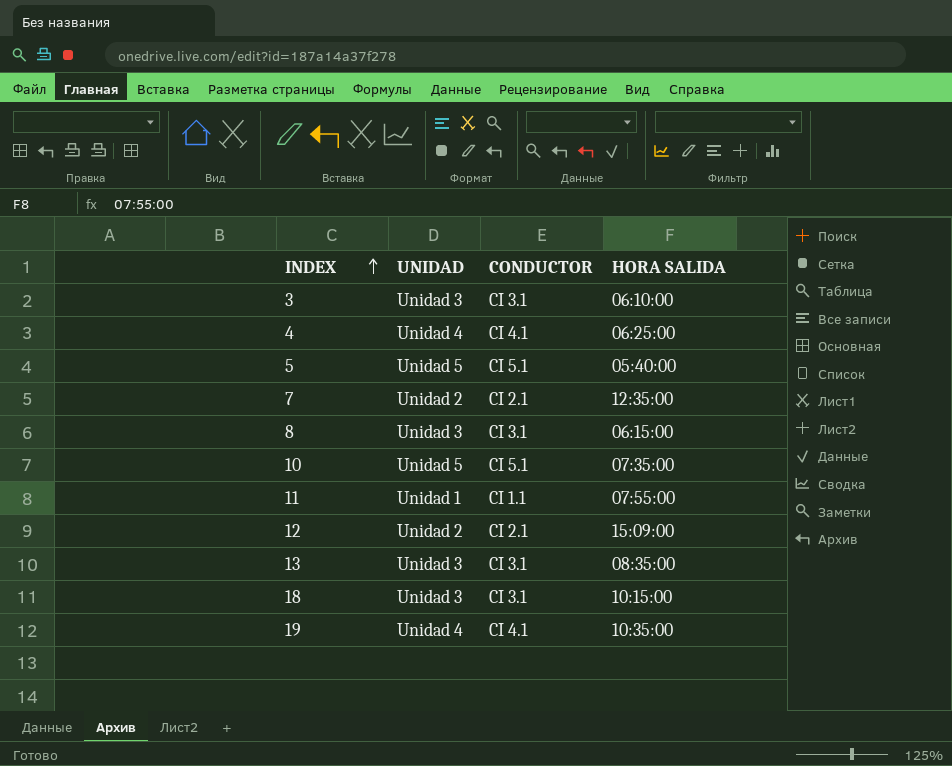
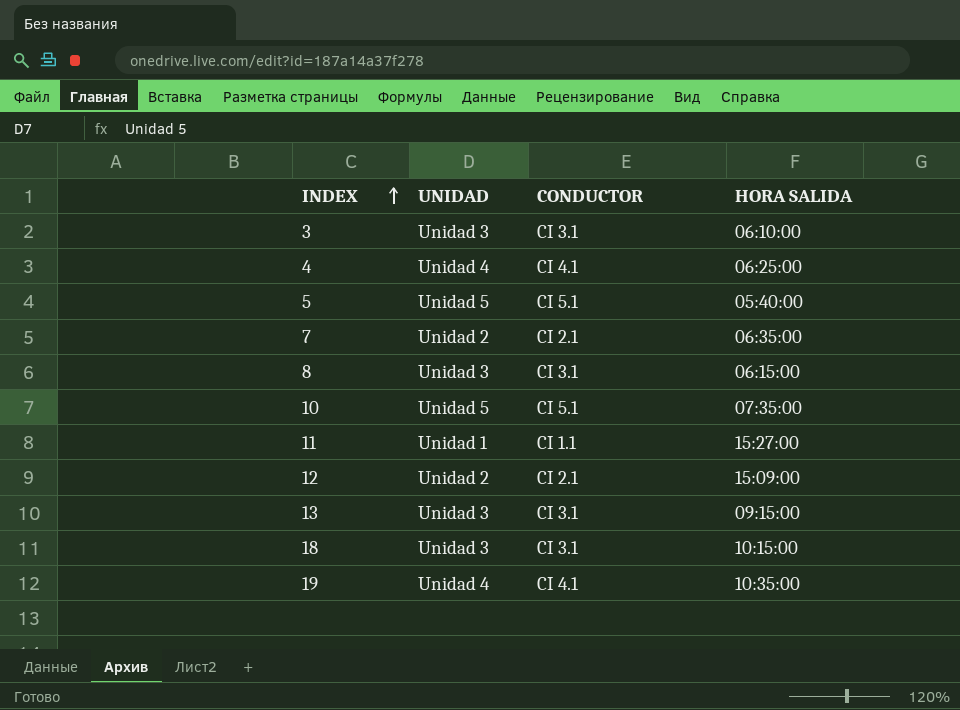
7 | HORA SALIDA: 12:35:00 -> 06:35:00
11 | HORA SALIDA: 07:55:00 -> 15:27:00
13 | HORA SALIDA: 08:35:00 -> 09:15:00

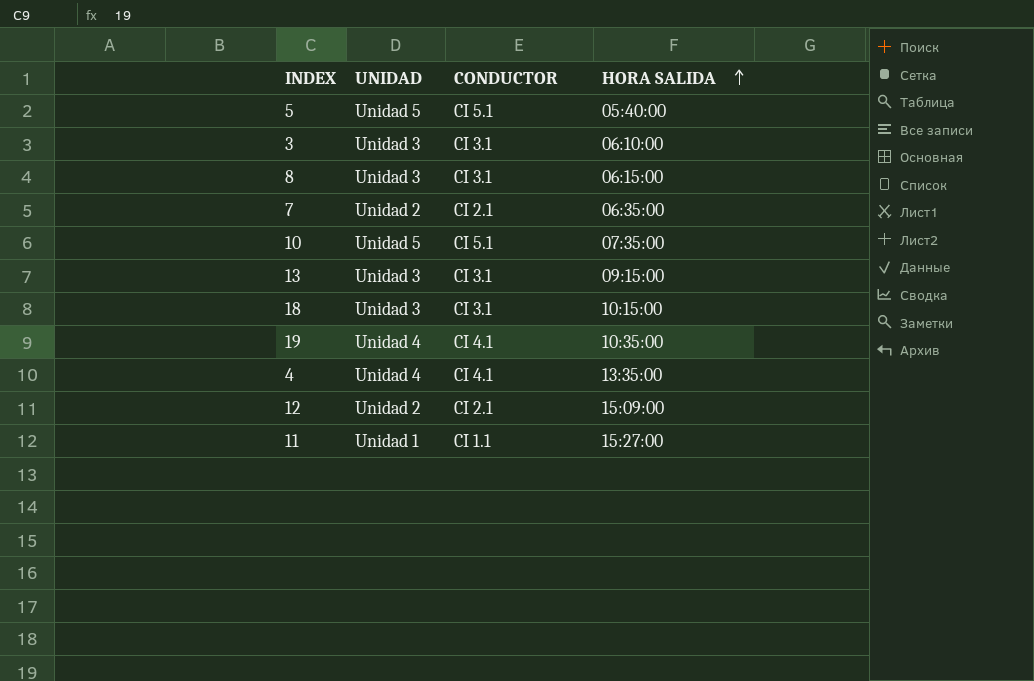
row order: INDEX ascending -> HORA SALIDA ascending
4 | HORA SALIDA: 06:25:00 -> 13:35:00

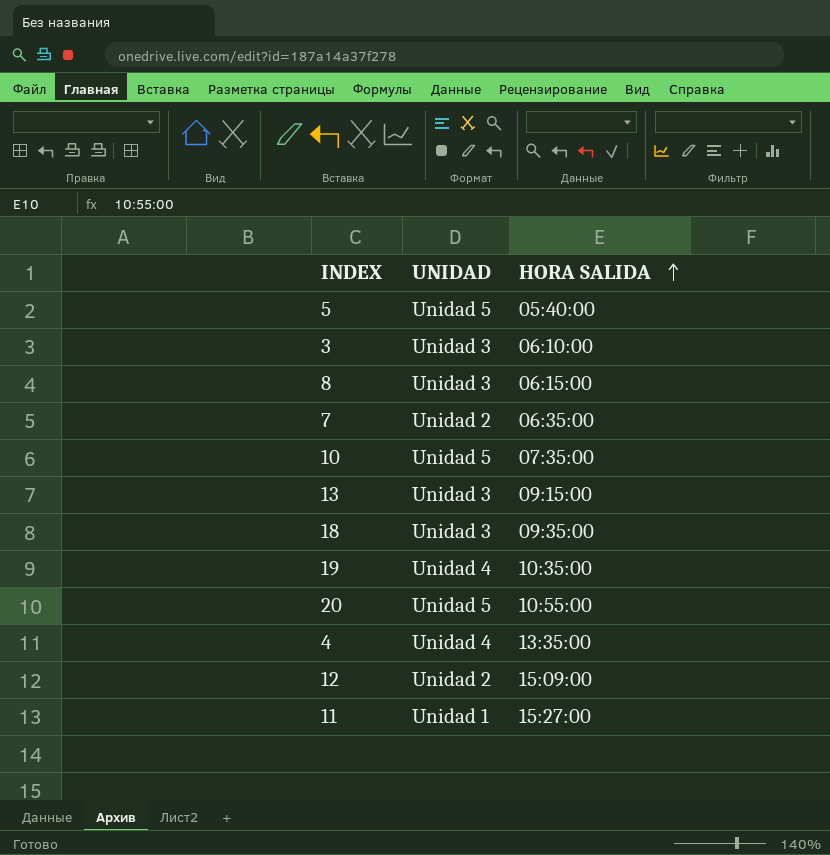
column CONDUCTOR | position: 3 -> none
18 | HORA SALIDA: 10:15:00 -> 09:35:00
row 20: none -> Unidad 5 | 10:55:00

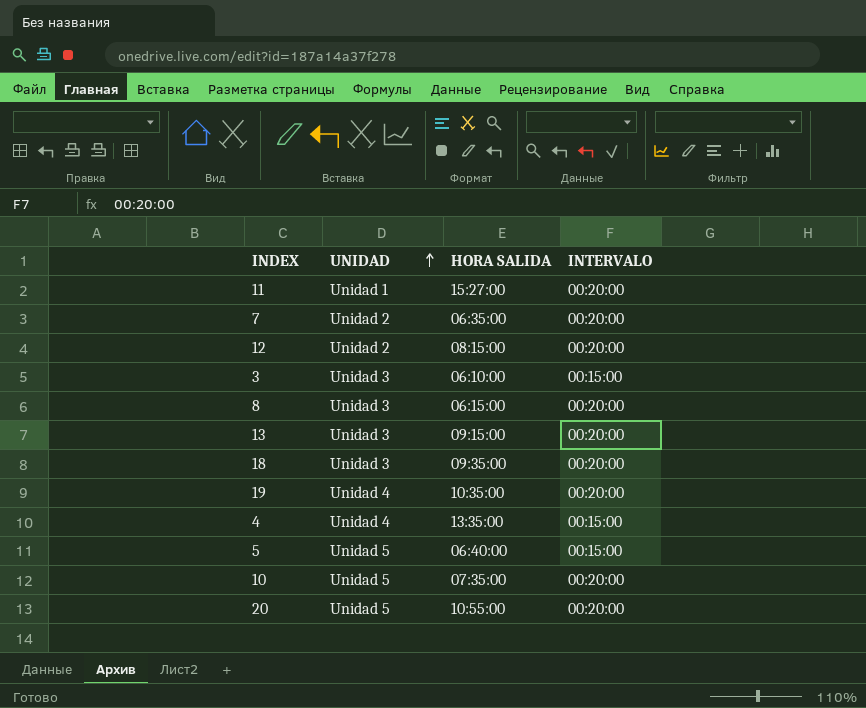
row order: HORA SALIDA ascending -> UNIDAD ascending
column INTERVALO | position: none -> 4
12 | HORA SALIDA: 15:09:00 -> 08:15:00
5 | HORA SALIDA: 05:40:00 -> 06:40:00

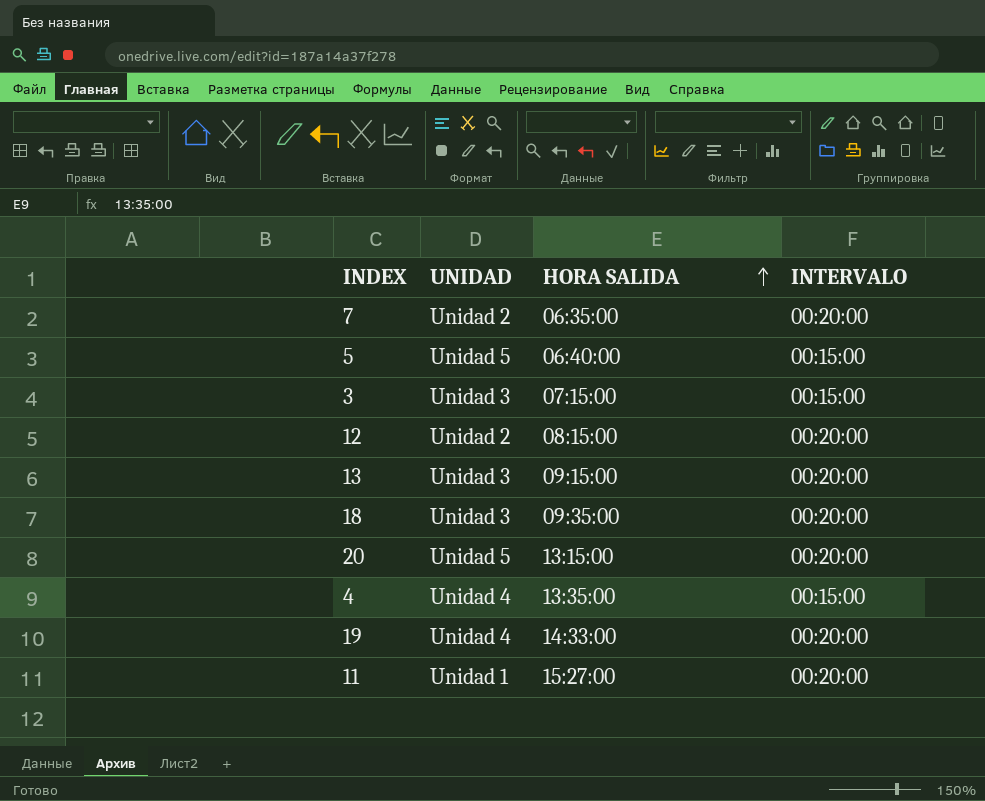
row order: UNIDAD ascending -> HORA SALIDA ascending
row 8: Unidad 3 | 06:15:00 | 00:20:00 -> none
row 10: Unidad 5 | 07:35:00 | 00:20:00 -> none
3 | HORA SALIDA: 06:10:00 -> 07:15:00
20 | HORA SALIDA: 10:55:00 -> 13:15:00
19 | HORA SALIDA: 10:35:00 -> 14:33:00

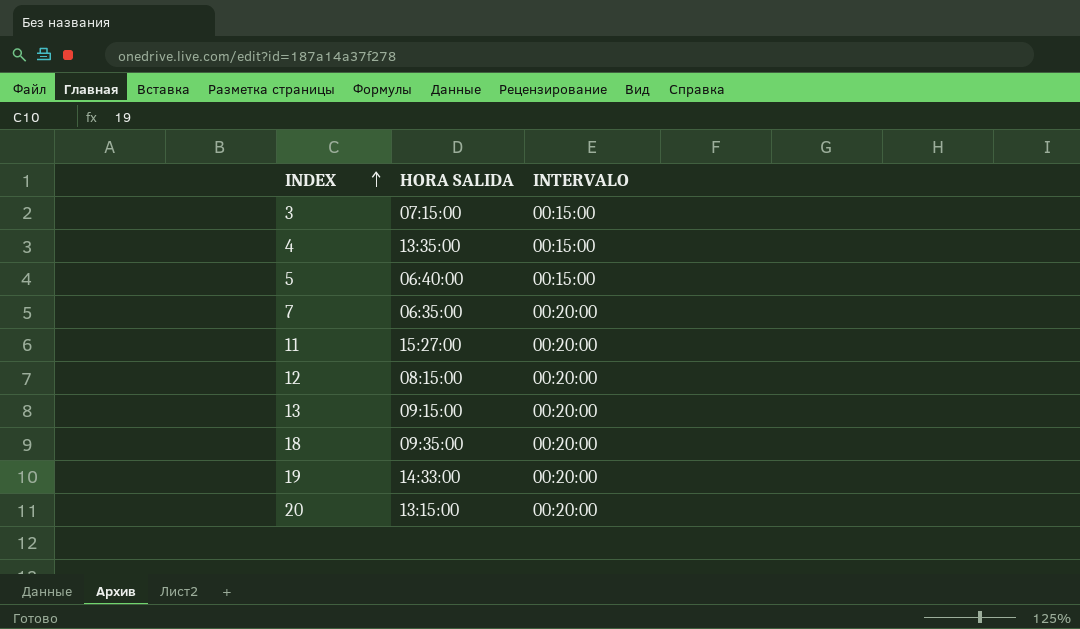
row order: HORA SALIDA ascending -> INDEX ascending
column UNIDAD | position: 2 -> none

